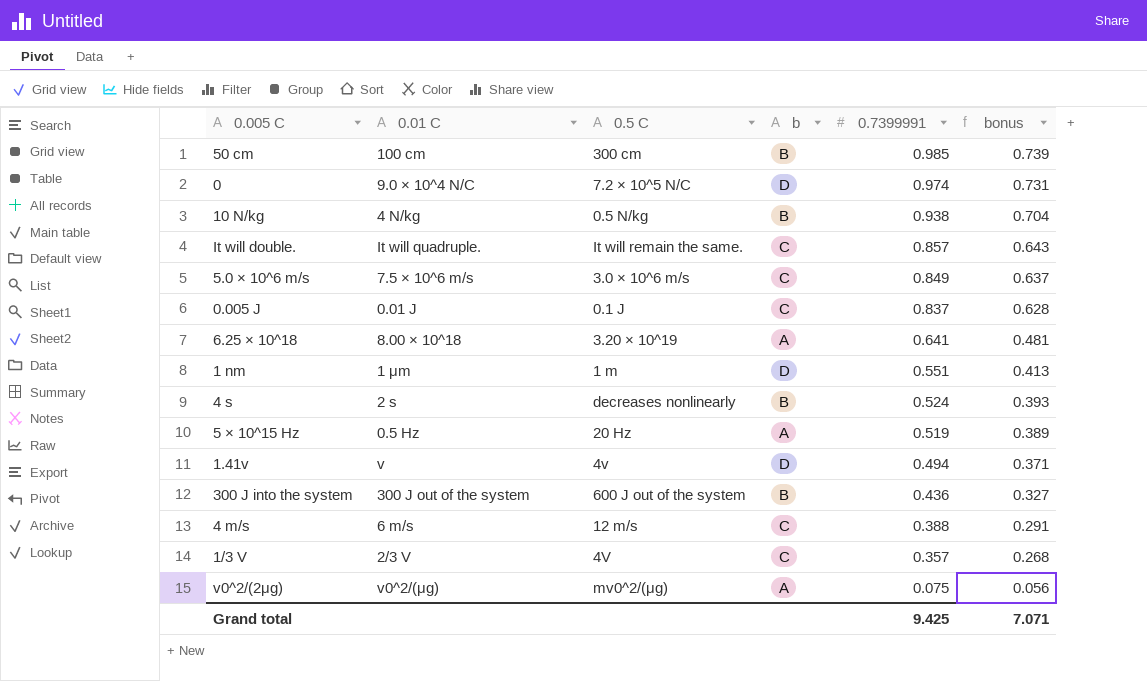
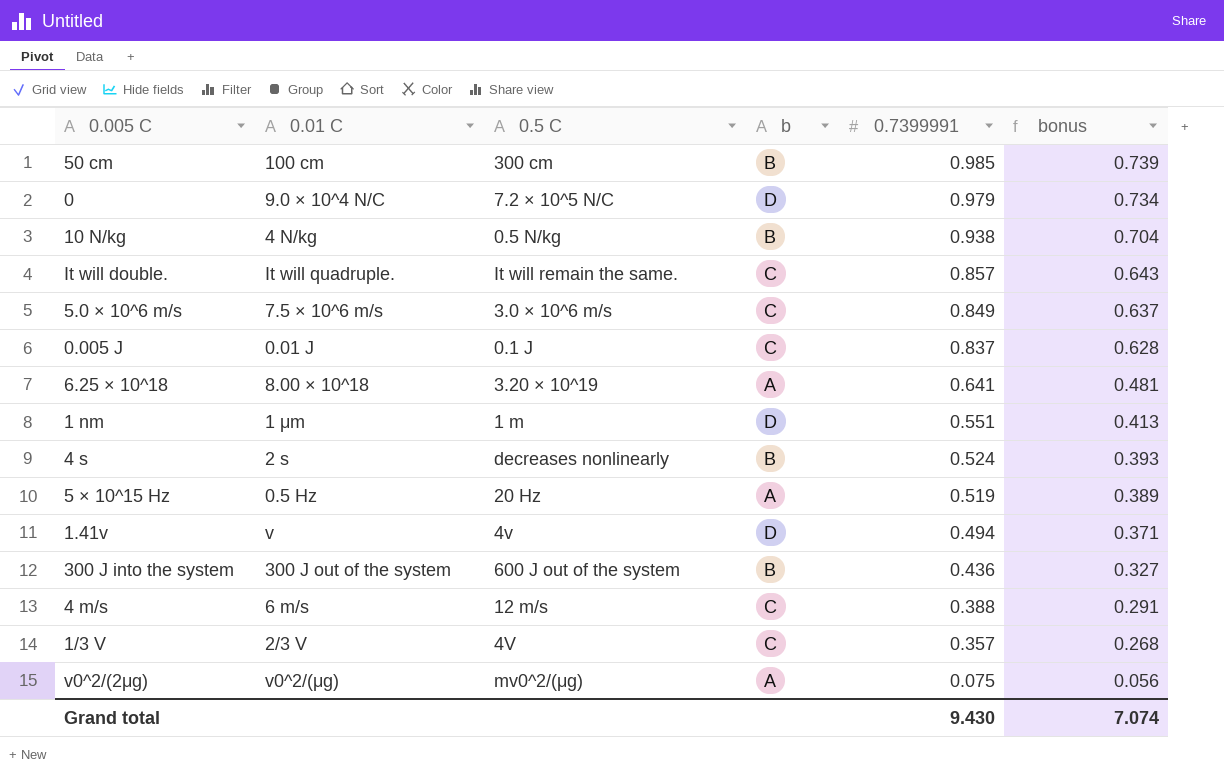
0 | 0.7399991: 0.974 -> 0.979
0 | bonus: 0.731 -> 0.734
Grand total | 0.7399991: 9.425 -> 9.430
Grand total | bonus: 7.071 -> 7.074

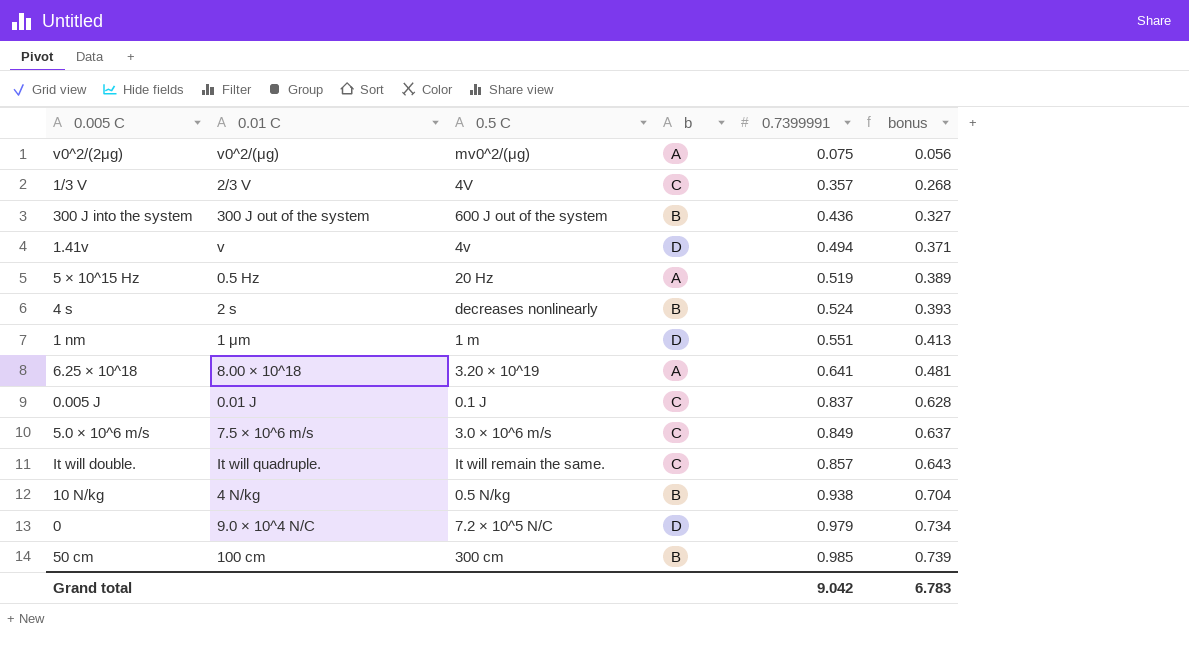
row order: 0.7399991 descending -> 0.7399991 ascending
row 4 m/s: 6 m/s | 12 m/s | C | 0.388 | 0.291 -> none
Grand total | 0.7399991: 9.430 -> 9.042
Grand total | bonus: 7.074 -> 6.783

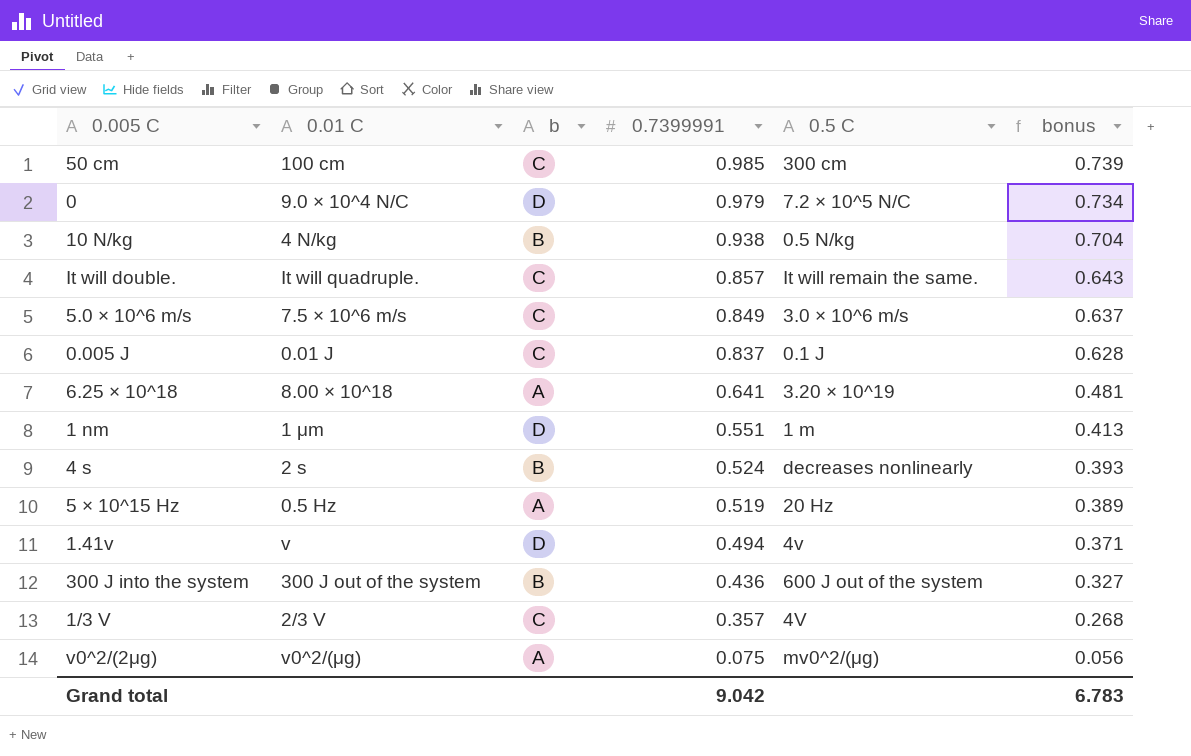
row order: 0.7399991 ascending -> 0.7399991 descending
column 0.5 C | position: 3 -> 5
50 cm | b: B -> C

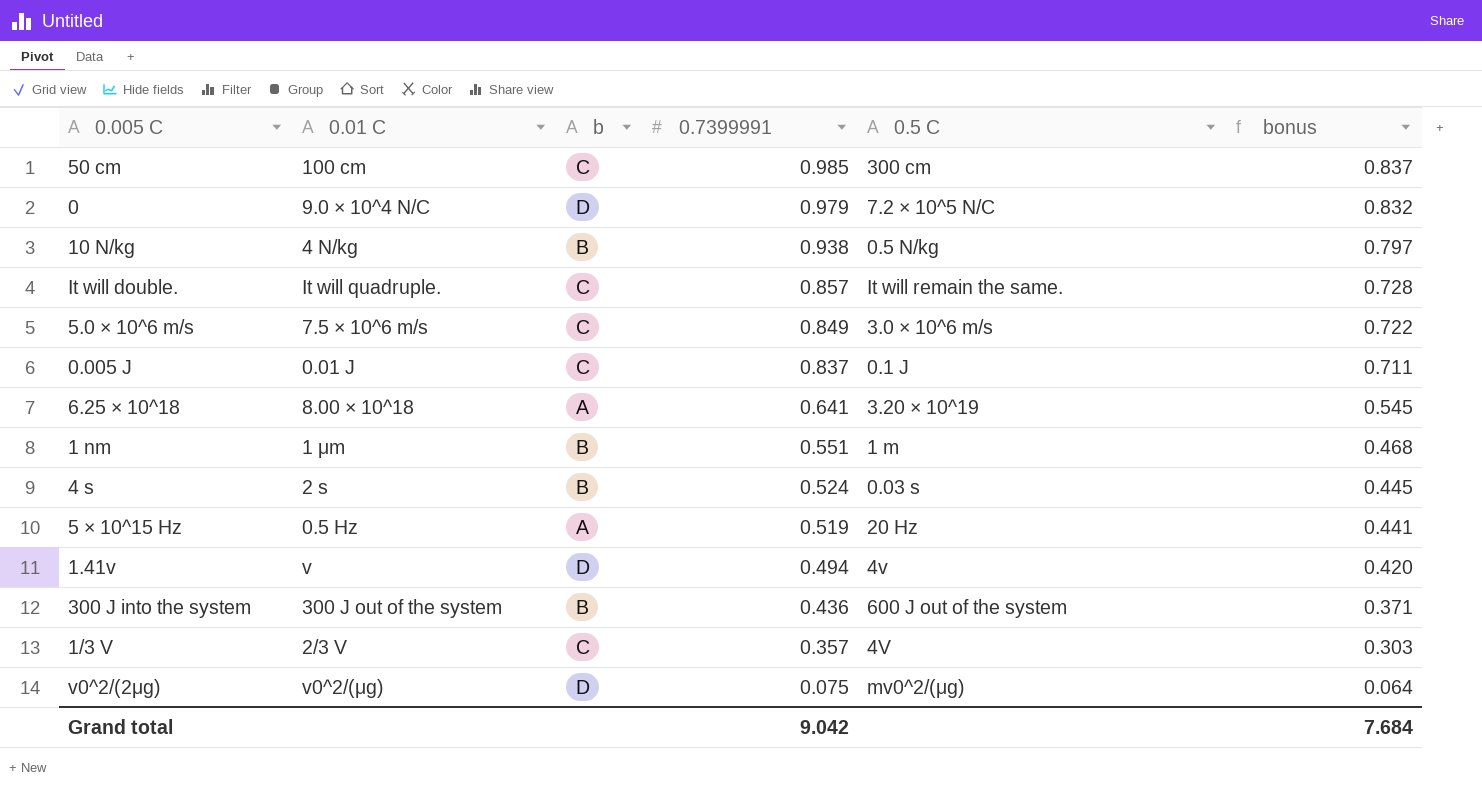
column bonus | formula: [0.7399991] * 0.75 -> [0.7399991] * 0.85
1 nm | b: D -> B
4 s | 0.5 C: decreases nonlinearly -> 0.03 s
v0^2/(2μg) | b: A -> D
Grand total | bonus: 6.783 -> 7.684

